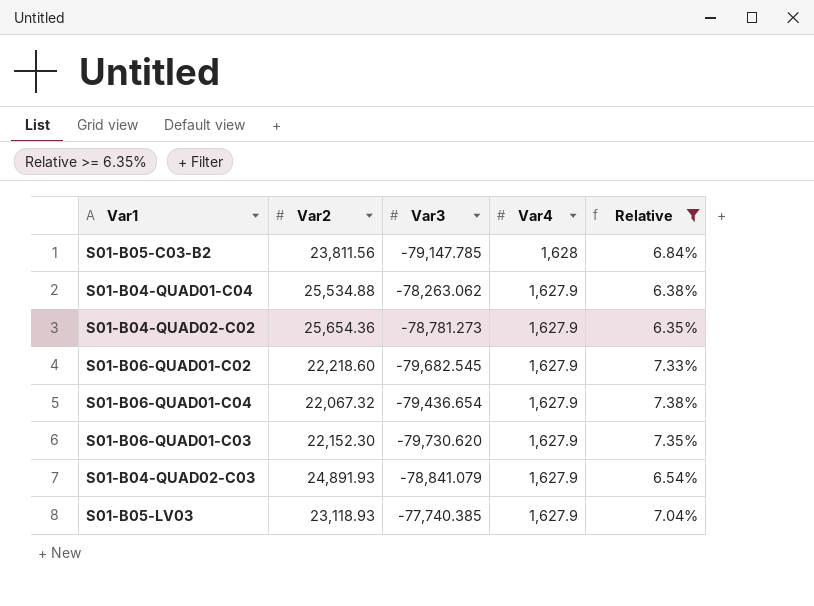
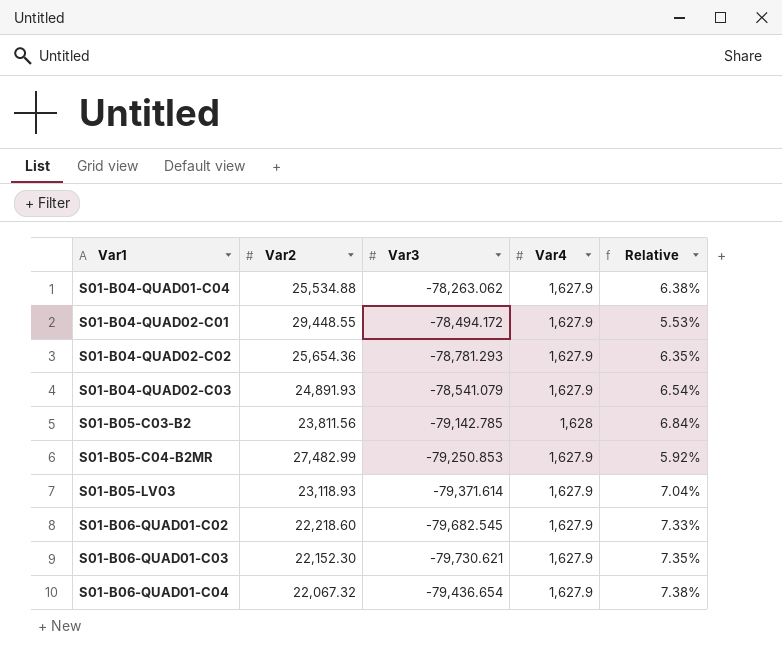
filter: Relative >= 6.35% -> none
row order: Var4 descending -> Var1 ascending
S01-B04-QUAD02-C02 | Var3: -78,781.273 -> -78,781.293
S01-B04-QUAD02-C03 | Var3: -78,841.079 -> -78,541.079
S01-B05-C03-B2 | Var3: -79,147.785 -> -79,142.785
S01-B05-LV03 | Var3: -77,740.385 -> -79,371.614
S01-B06-QUAD01-C03 | Var3: -79,730.620 -> -79,730.621

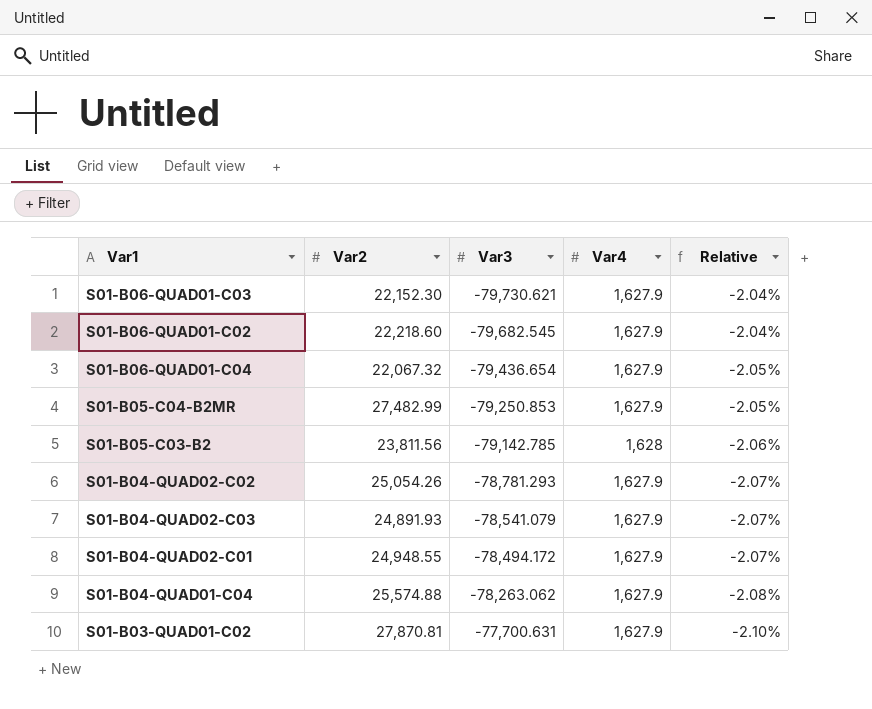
row order: Var1 ascending -> Var3 ascending
column Relative | formula: [Var4] / [Var2] -> [Var4] / [Var3]
row S01-B05-LV03: 23,118.93 | -79,371.614 | 1,627.9 | 7.04% -> none
S01-B04-QUAD02-C02 | Var2: 25,654.36 -> 25,054.26
S01-B04-QUAD02-C01 | Var2: 29,448.55 -> 24,948.55
S01-B04-QUAD01-C04 | Var2: 25,534.88 -> 25,574.88
row S01-B03-QUAD01-C02: none -> 27,870.81 | -77,700.631 | 1,627.9 | -2.10%

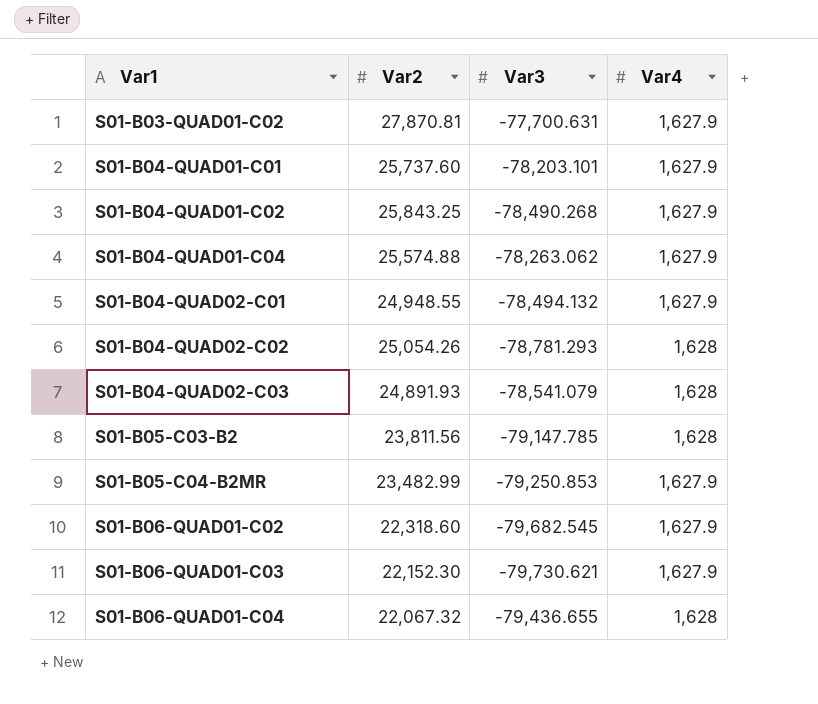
row order: Var3 ascending -> Var1 ascending
column Relative | formula: [Var4] / [Var3] -> none
row S01-B04-QUAD01-C01: none -> 25,737.60 | -78,203.101 | 1,627.9
row S01-B04-QUAD01-C02: none -> 25,843.25 | -78,490.268 | 1,627.9
S01-B04-QUAD02-C01 | Var3: -78,494.172 -> -78,494.132
S01-B04-QUAD02-C02 | Var4: 1,627.9 -> 1,628
S01-B04-QUAD02-C03 | Var4: 1,627.9 -> 1,628
S01-B05-C03-B2 | Var3: -79,142.785 -> -79,147.785
S01-B05-C04-B2MR | Var2: 27,482.99 -> 23,482.99
S01-B06-QUAD01-C02 | Var2: 22,218.60 -> 22,318.60
S01-B06-QUAD01-C04 | Var3: -79,436.654 -> -79,436.655
S01-B06-QUAD01-C04 | Var4: 1,627.9 -> 1,628

